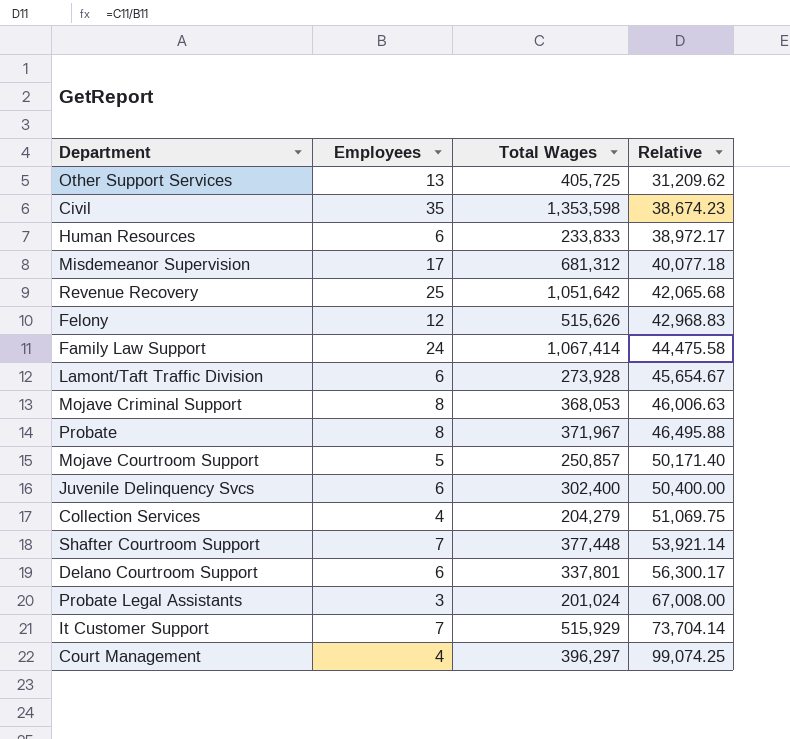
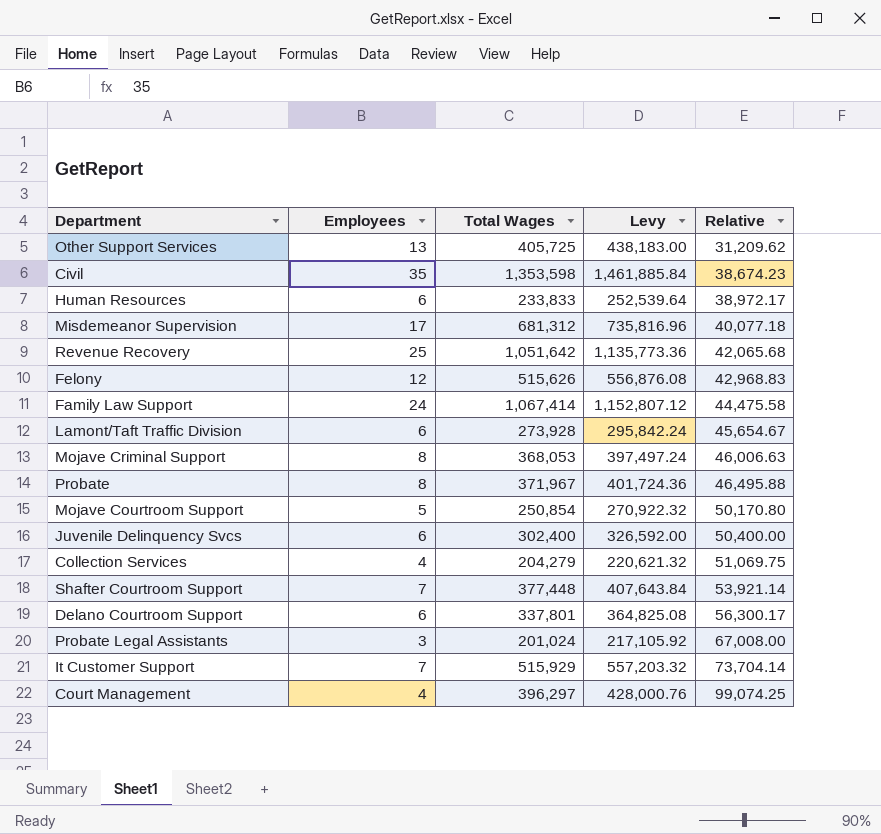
column Levy | formula: none -> [Total Wages] * 1.08
Mojave Courtroom Support | Total Wages: 250,857 -> 250,854
Mojave Courtroom Support | Relative: 50,171.40 -> 50,170.80

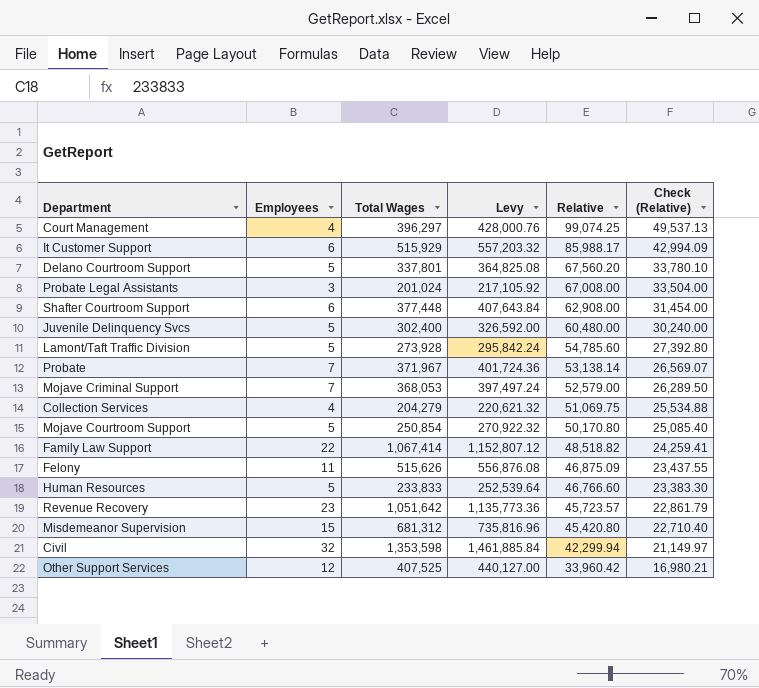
row order: Relative ascending -> Relative descending
column Check (Relative) | formula: none -> [Relative] * 0.5
It Customer Support | Employees: 7 -> 6
It Customer Support | Relative: 73,704.14 -> 85,988.17
Delano Courtroom Support | Employees: 6 -> 5
Delano Courtroom Support | Relative: 56,300.17 -> 67,560.20
Shafter Courtroom Support | Employees: 7 -> 6
Shafter Courtroom Support | Relative: 53,921.14 -> 62,908.00
Juvenile Delinquency Svcs | Employees: 6 -> 5
Juvenile Delinquency Svcs | Relative: 50,400.00 -> 60,480.00
Lamont/Taft Traffic Division | Employees: 6 -> 5
Lamont/Taft Traffic Division | Relative: 45,654.67 -> 54,785.60
Probate | Employees: 8 -> 7
Probate | Relative: 46,495.88 -> 53,138.14
Mojave Criminal Support | Employees: 8 -> 7
Mojave Criminal Support | Relative: 46,006.63 -> 52,579.00
Family Law Support | Employees: 24 -> 22
Family Law Support | Relative: 44,475.58 -> 48,518.82
Felony | Employees: 12 -> 11
Felony | Relative: 42,968.83 -> 46,875.09
Human Resources | Employees: 6 -> 5
Human Resources | Relative: 38,972.17 -> 46,766.60
Revenue Recovery | Employees: 25 -> 23
Revenue Recovery | Relative: 42,065.68 -> 45,723.57
Misdemeanor Supervision | Employees: 17 -> 15
Misdemeanor Supervision | Relative: 40,077.18 -> 45,420.80
Civil | Employees: 35 -> 32
Civil | Relative: 38,674.23 -> 42,299.94
Other Support Services | Employees: 13 -> 12
Other Support Services | Total Wages: 405,725 -> 407,525
Other Support Services | Levy: 438,183.00 -> 440,127.00
Other Support Services | Relative: 31,209.62 -> 33,960.42

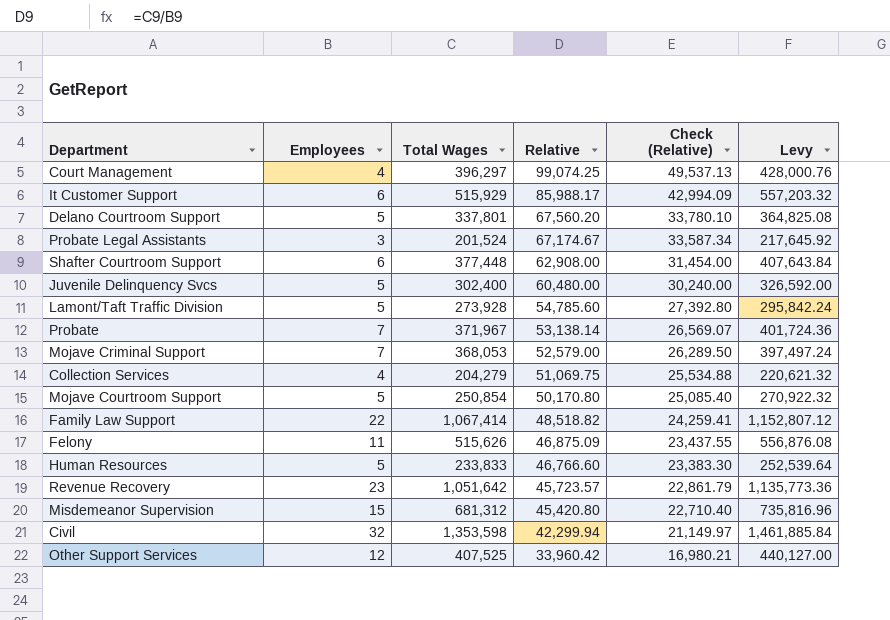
column Levy | position: 4 -> 6
Probate Legal Assistants | Total Wages: 201,024 -> 201,524
Probate Legal Assistants | Relative: 67,008.00 -> 67,174.67
Probate Legal Assistants | Check (Relative): 33,504.00 -> 33,587.34
Probate Legal Assistants | Levy: 217,105.92 -> 217,645.92

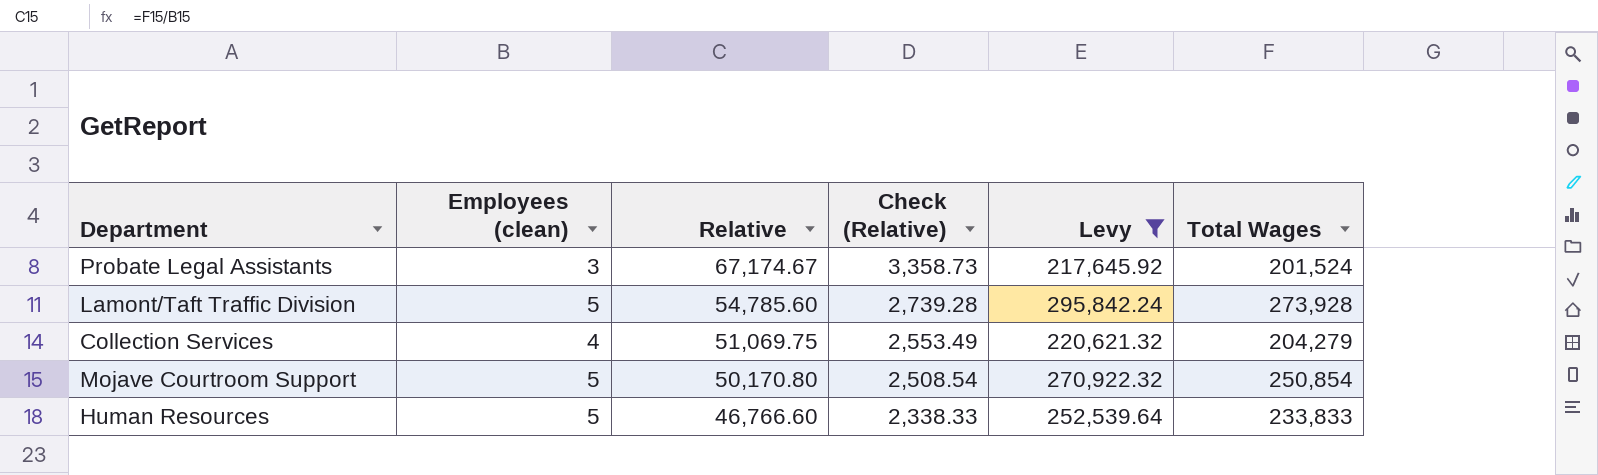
filter: none -> Levy <= 295,842.24
column name: Employees -> Employees (clean)
column Check (Relative) | formula: [Relative] * 0.5 -> [Relative] * 0.05
column Total Wages | position: 3 -> 6

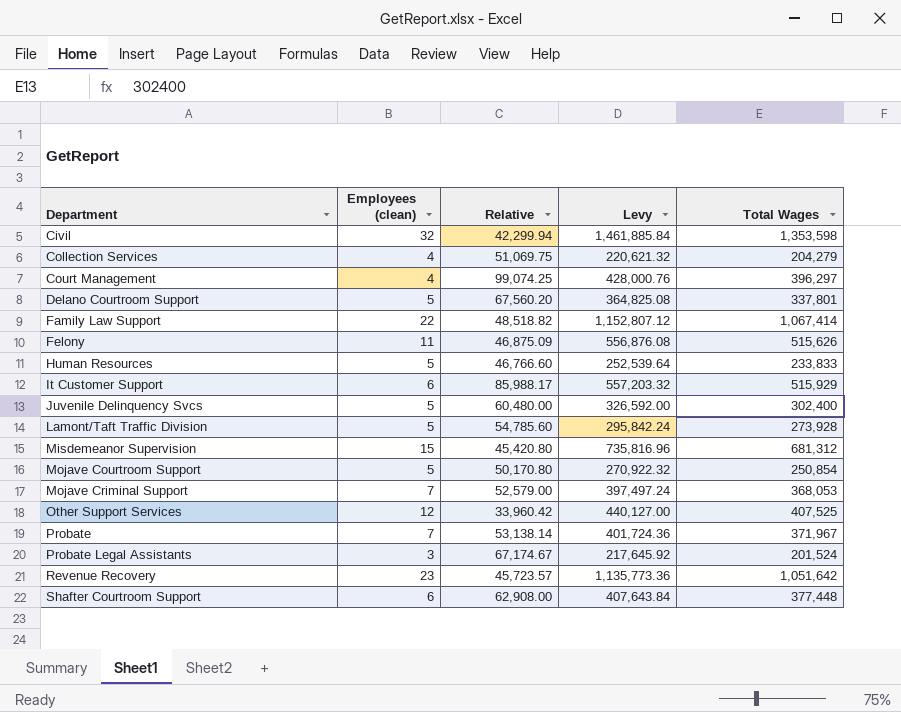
filter: Levy <= 295,842.24 -> none
row order: Relative descending -> Department ascending
column Check (Relative) | formula: [Relative] * 0.05 -> none

